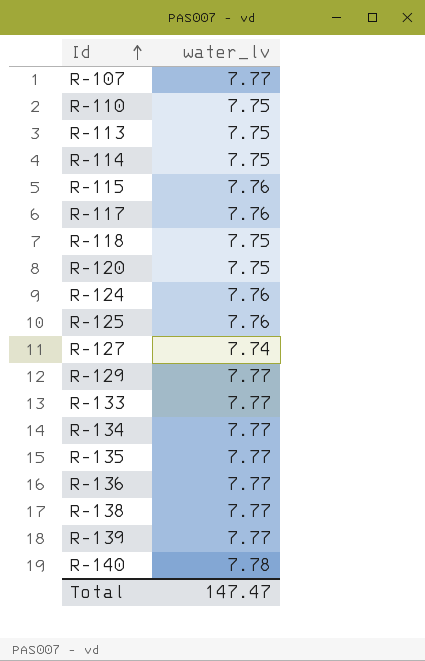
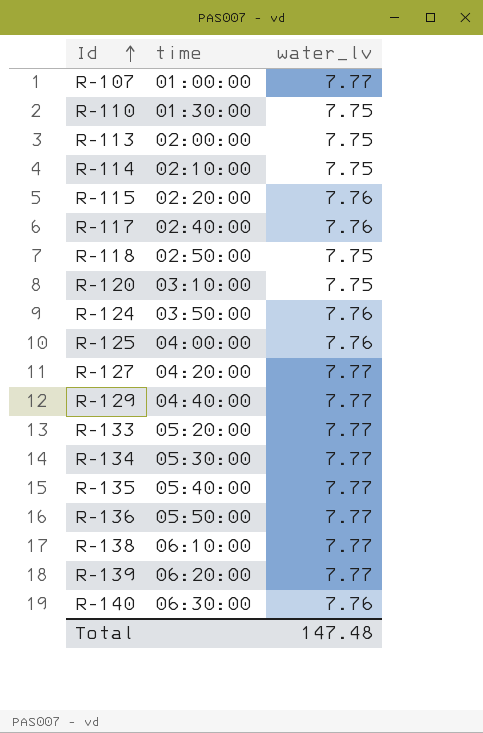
column time | position: none -> 2
R-127 | water_lv: 7.74 -> 7.77
R-140 | water_lv: 7.78 -> 7.76
Total | water_lv: 147.47 -> 147.48

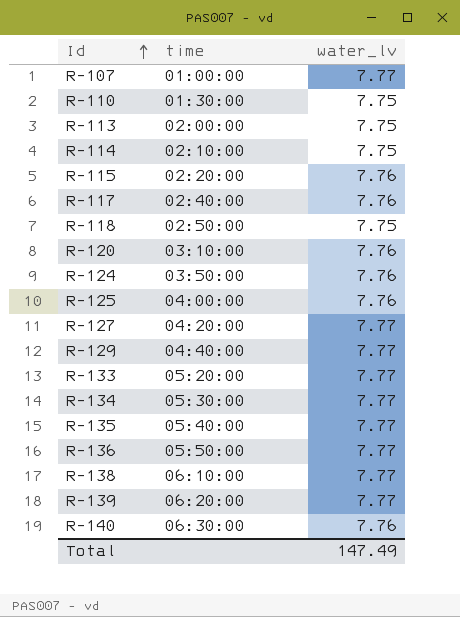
R-120 | water_lv: 7.75 -> 7.76
Total | water_lv: 147.48 -> 147.49

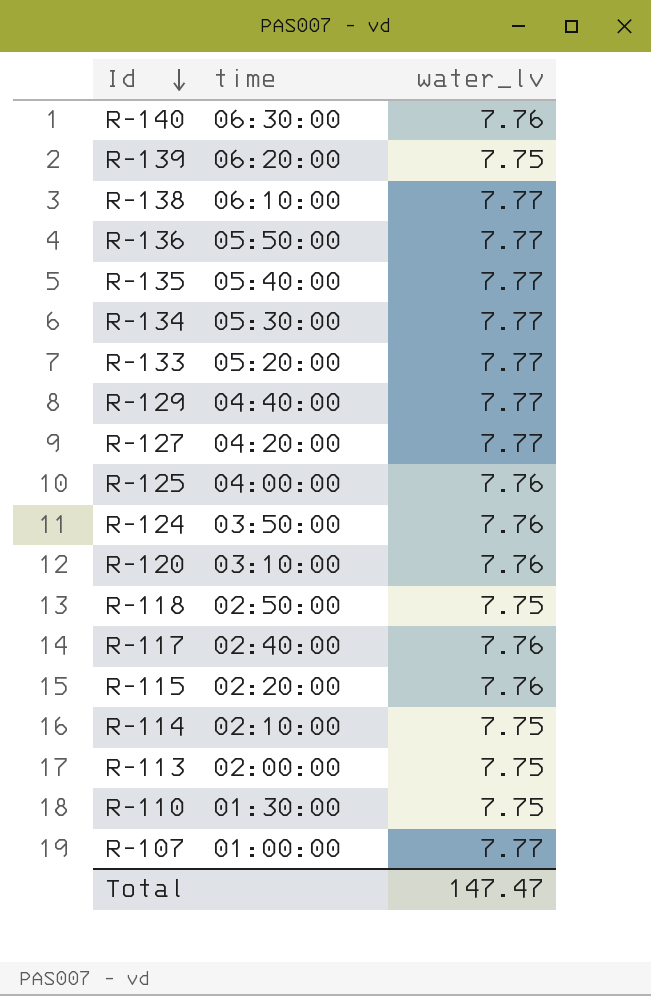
row order: Id ascending -> Id descending
R-139 | water_lv: 7.77 -> 7.75
Total | water_lv: 147.49 -> 147.47

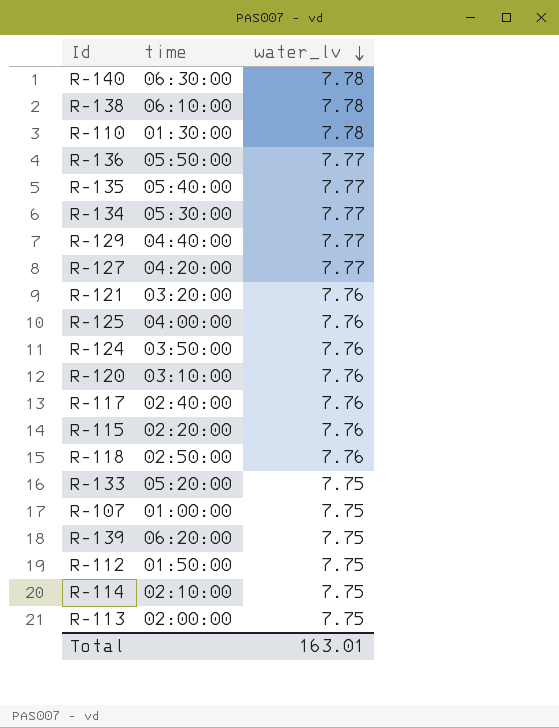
row order: Id descending -> water_lv descending
R-140 | water_lv: 7.76 -> 7.78
R-138 | water_lv: 7.77 -> 7.78
R-110 | water_lv: 7.75 -> 7.78
row R-121: none -> 03:20:00 | 7.76
R-118 | water_lv: 7.75 -> 7.76
R-133 | water_lv: 7.77 -> 7.75
R-107 | water_lv: 7.77 -> 7.75
row R-112: none -> 01:50:00 | 7.75
Total | water_lv: 147.47 -> 163.01

